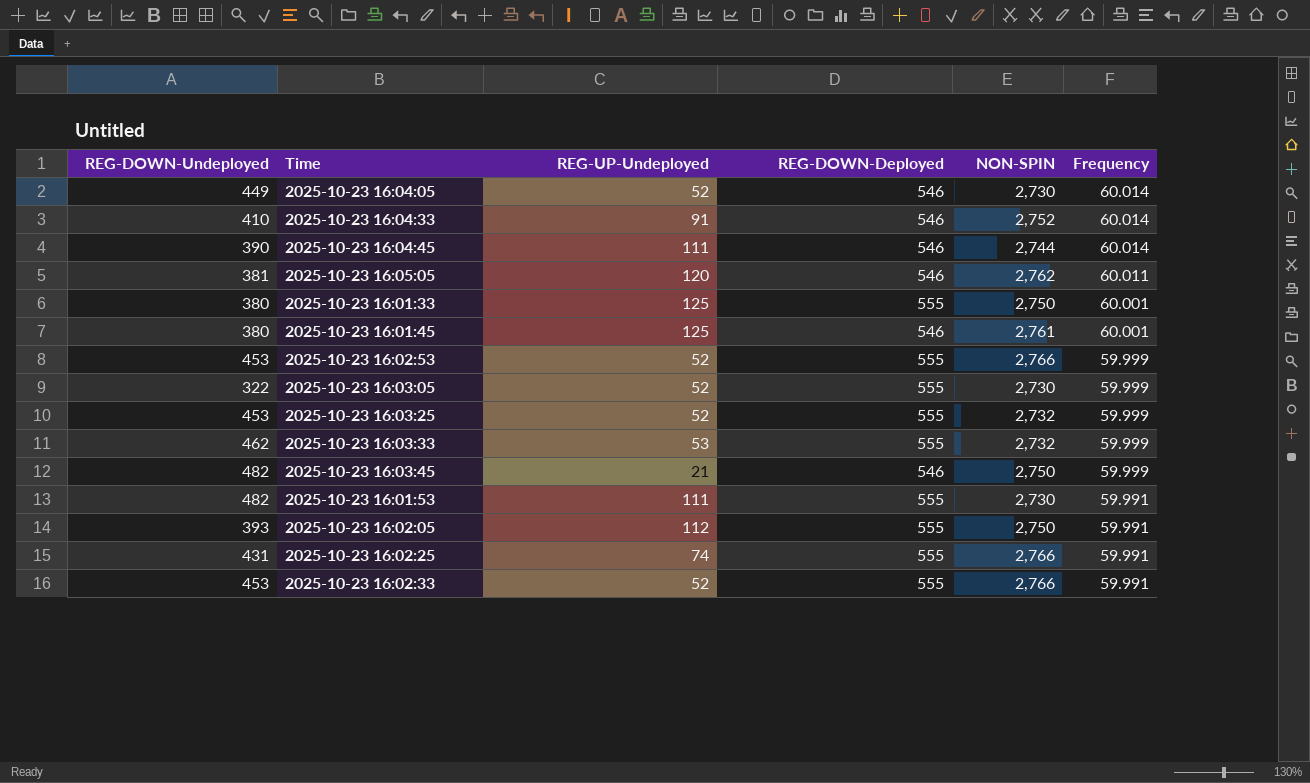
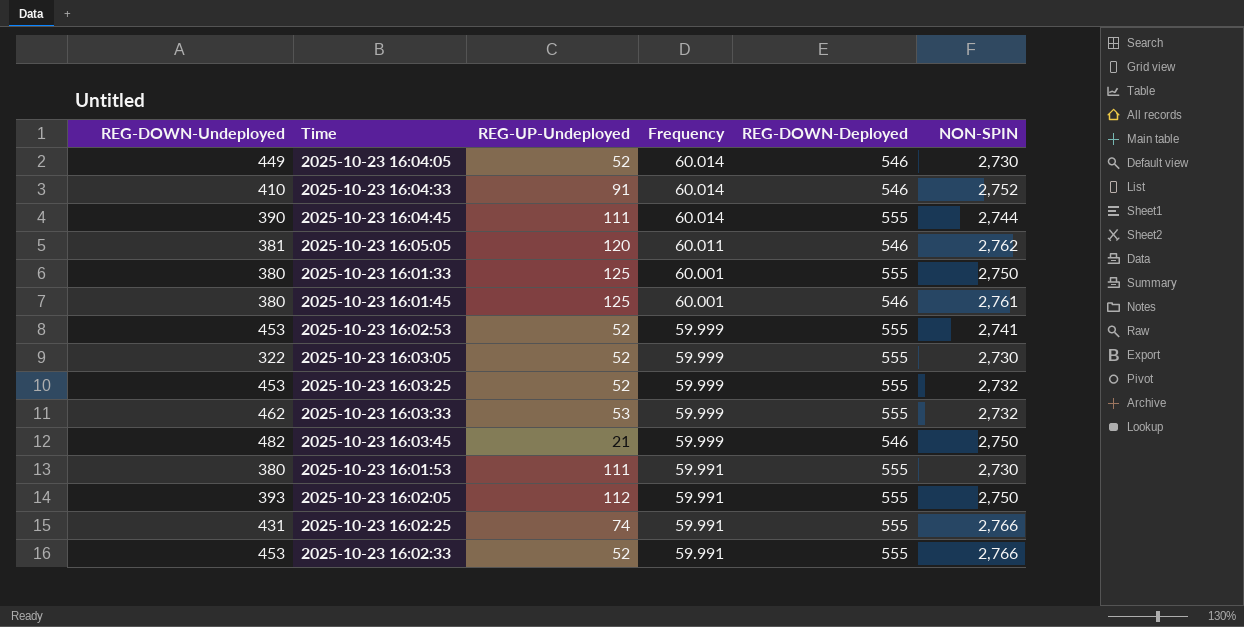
column Frequency | position: 6 -> 4
2025-10-23 16:04:45 | REG-DOWN-Deployed: 546 -> 555
2025-10-23 16:02:53 | NON-SPIN: 2,766 -> 2,741
2025-10-23 16:01:53 | REG-DOWN-Undeployed: 482 -> 380

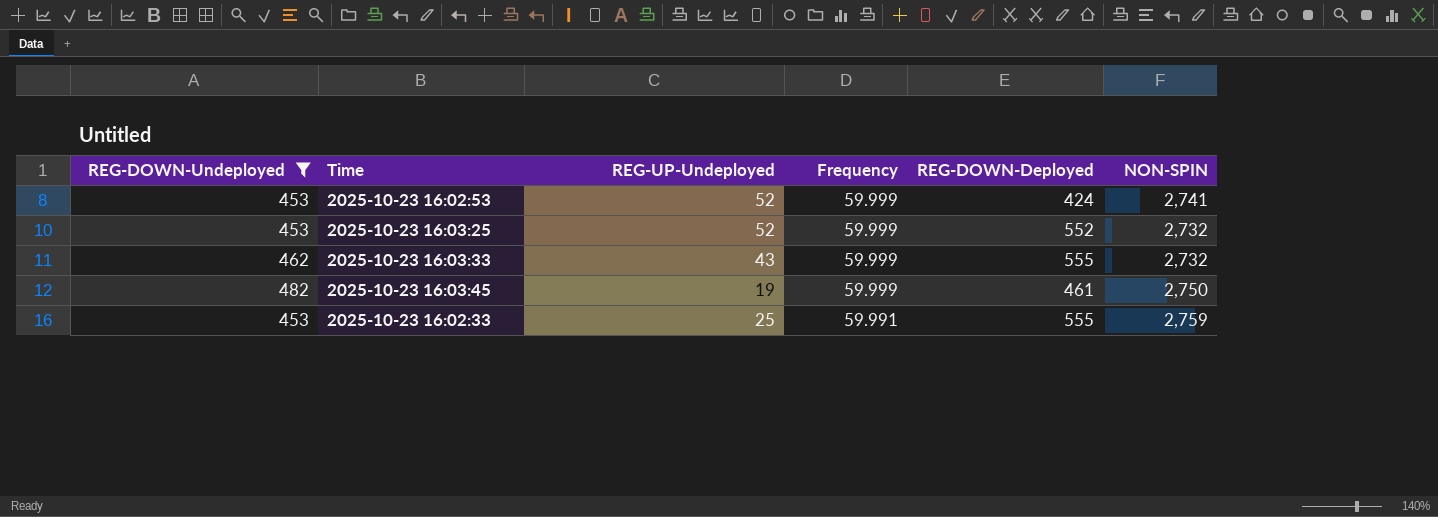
filter: none -> REG-DOWN-Undeployed >= 453
2025-10-23 16:02:53 | REG-DOWN-Deployed: 555 -> 424
2025-10-23 16:03:25 | REG-DOWN-Deployed: 555 -> 552
2025-10-23 16:03:33 | REG-UP-Undeployed: 53 -> 43
2025-10-23 16:03:45 | REG-UP-Undeployed: 21 -> 19
2025-10-23 16:03:45 | REG-DOWN-Deployed: 546 -> 461
2025-10-23 16:02:33 | REG-UP-Undeployed: 52 -> 25
2025-10-23 16:02:33 | NON-SPIN: 2,766 -> 2,759

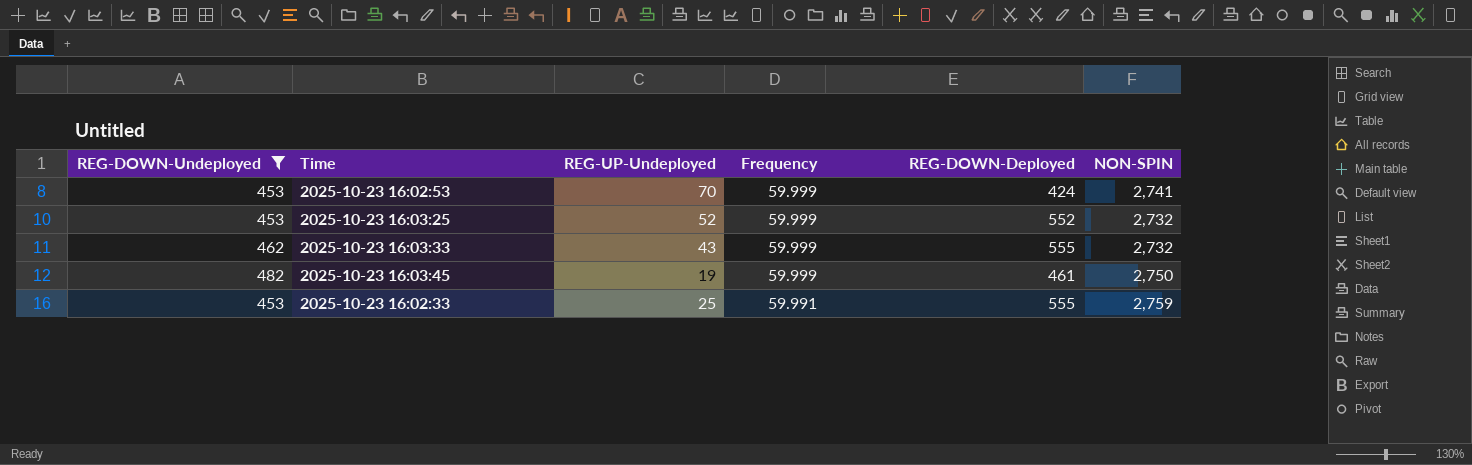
2025-10-23 16:02:53 | REG-UP-Undeployed: 52 -> 70

